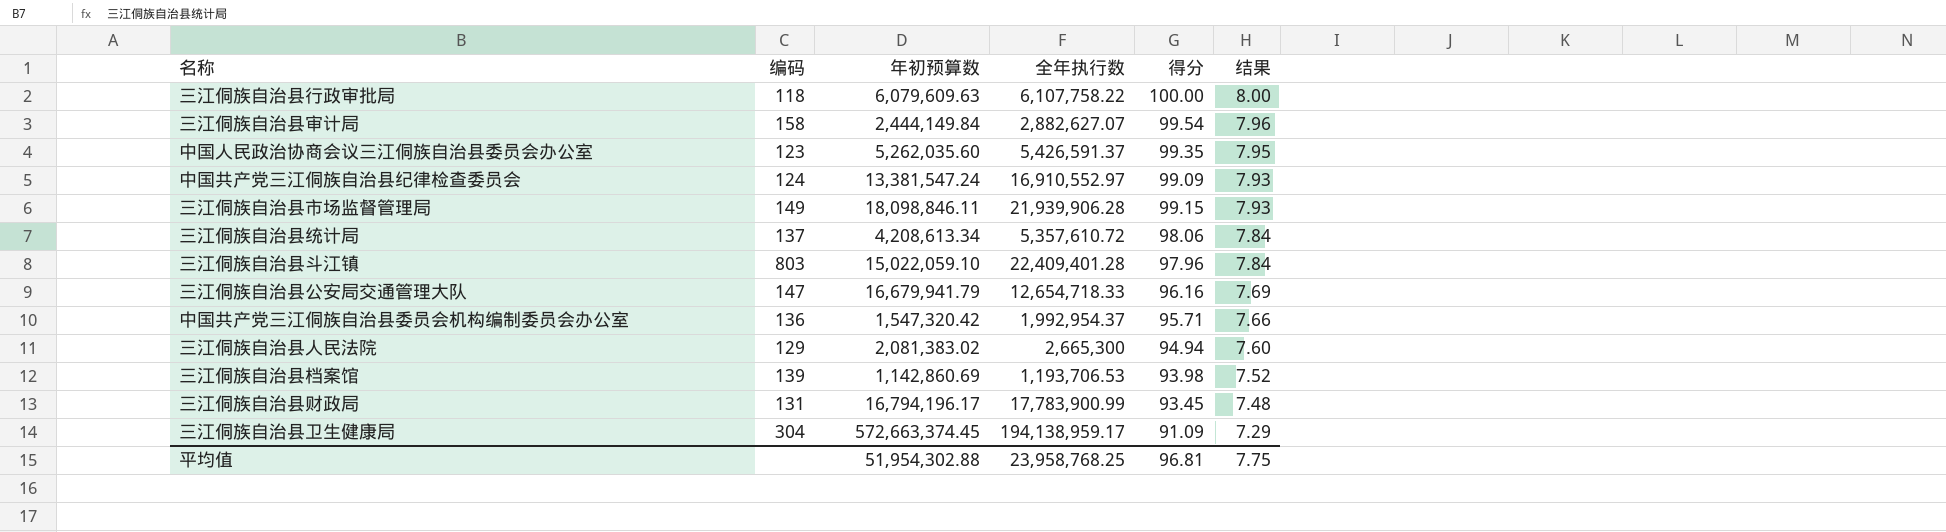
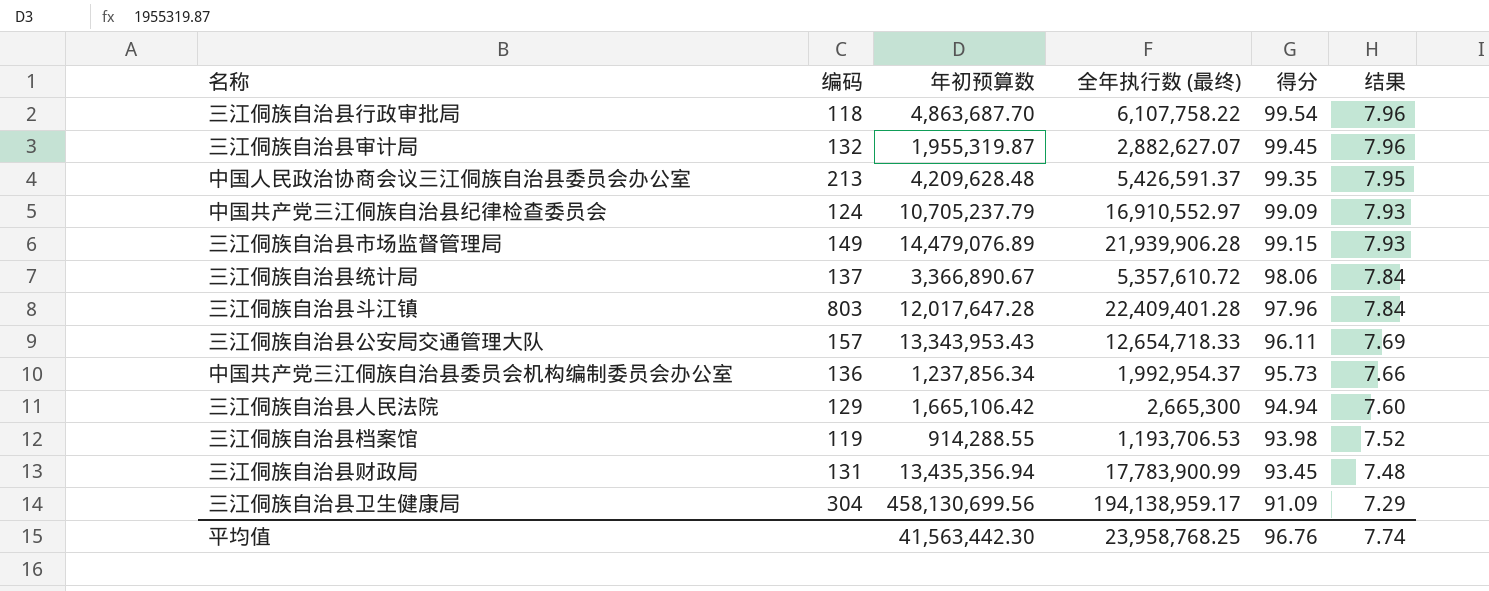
column name: 全年执行数 -> 全年执行数 (最终)
三江侗族自治县行政审批局 | 年初预算数: 6,079,609.63 -> 4,863,687.70
三江侗族自治县行政审批局 | 得分: 100.00 -> 99.54
三江侗族自治县行政审批局 | 结果: 8.00 -> 7.96
三江侗族自治县审计局 | 编码: 158 -> 132
三江侗族自治县审计局 | 年初预算数: 2,444,149.84 -> 1,955,319.87
三江侗族自治县审计局 | 得分: 99.54 -> 99.45
中国人民政治协商会议三江侗族自治县委员会办公室 | 编码: 123 -> 213
中国人民政治协商会议三江侗族自治县委员会办公室 | 年初预算数: 5,262,035.60 -> 4,209,628.48
中国共产党三江侗族自治县纪律检查委员会 | 年初预算数: 13,381,547.24 -> 10,705,237.79
三江侗族自治县市场监督管理局 | 年初预算数: 18,098,846.11 -> 14,479,076.89
三江侗族自治县统计局 | 年初预算数: 4,208,613.34 -> 3,366,890.67
三江侗族自治县斗江镇 | 年初预算数: 15,022,059.10 -> 12,017,647.28
三江侗族自治县公安局交通管理大队 | 编码: 147 -> 157
三江侗族自治县公安局交通管理大队 | 年初预算数: 16,679,941.79 -> 13,343,953.43
三江侗族自治县公安局交通管理大队 | 得分: 96.16 -> 96.11
中国共产党三江侗族自治县委员会机构编制委员会办公室 | 年初预算数: 1,547,320.42 -> 1,237,856.34
中国共产党三江侗族自治县委员会机构编制委员会办公室 | 得分: 95.71 -> 95.73
三江侗族自治县人民法院 | 年初预算数: 2,081,383.02 -> 1,665,106.42
三江侗族自治县档案馆 | 编码: 139 -> 119
三江侗族自治县档案馆 | 年初预算数: 1,142,860.69 -> 914,288.55
三江侗族自治县财政局 | 年初预算数: 16,794,196.17 -> 13,435,356.94
三江侗族自治县卫生健康局 | 年初预算数: 572,663,374.45 -> 458,130,699.56
平均值 | 年初预算数: 51,954,302.88 -> 41,563,442.30
平均值 | 得分: 96.81 -> 96.76
平均值 | 结果: 7.75 -> 7.74

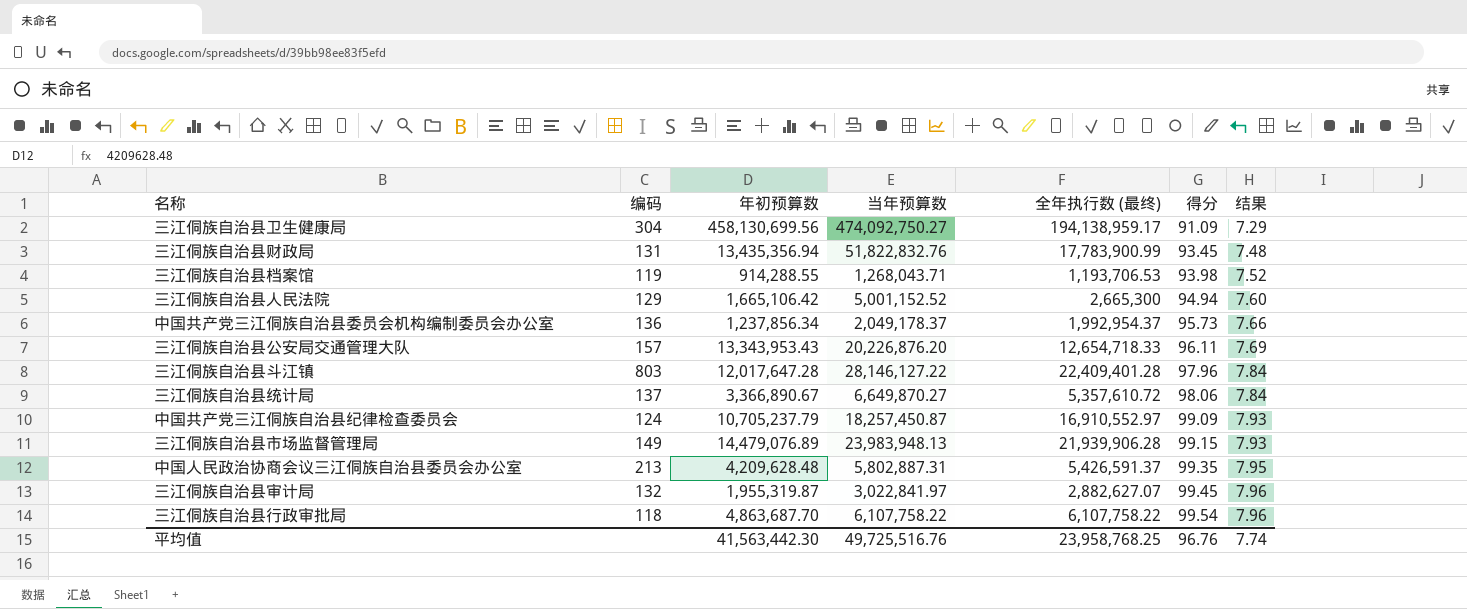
row order: 结果 descending -> 得分 ascending
column 当年预算数 | position: none -> 4

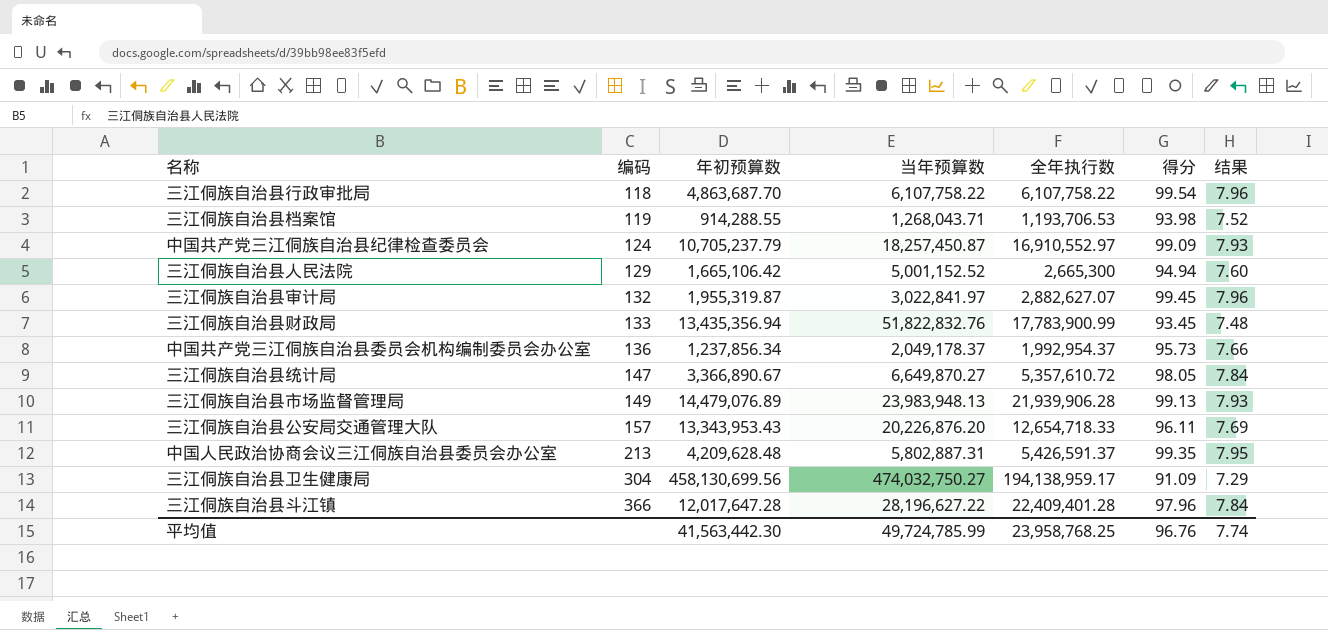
row order: 得分 ascending -> 编码 ascending
column name: 全年执行数 (最终) -> 全年执行数
三江侗族自治县财政局 | 编码: 131 -> 133
三江侗族自治县统计局 | 编码: 137 -> 147
三江侗族自治县统计局 | 得分: 98.06 -> 98.05
三江侗族自治县市场监督管理局 | 得分: 99.15 -> 99.13
三江侗族自治县卫生健康局 | 当年预算数: 474,092,750.27 -> 474,032,750.27
三江侗族自治县斗江镇 | 编码: 803 -> 366
三江侗族自治县斗江镇 | 当年预算数: 28,146,127.22 -> 28,196,627.22
平均值 | 当年预算数: 49,725,516.76 -> 49,724,785.99

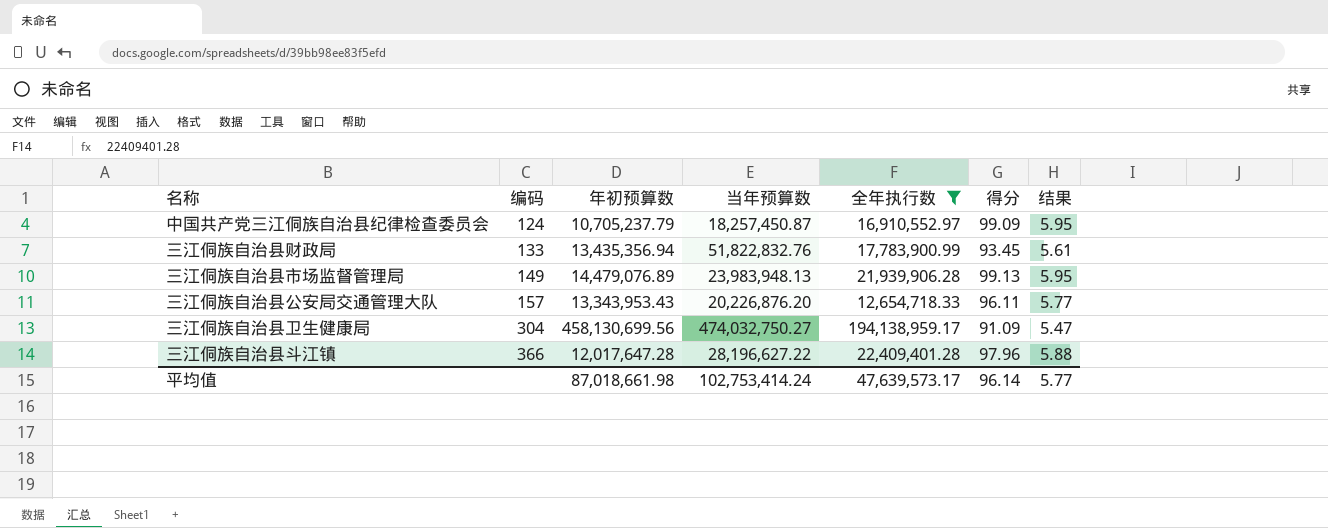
filter: none -> 全年执行数 >= 12,654,718.33
column 结果 | formula: [得分] * 0.08 -> [得分] * 0.06
平均值 | 年初预算数: 41,563,442.30 -> 87,018,661.98
平均值 | 当年预算数: 49,724,785.99 -> 102,753,414.24
平均值 | 全年执行数: 23,958,768.25 -> 47,639,573.17
平均值 | 得分: 96.76 -> 96.14
平均值 | 结果: 7.74 -> 5.77

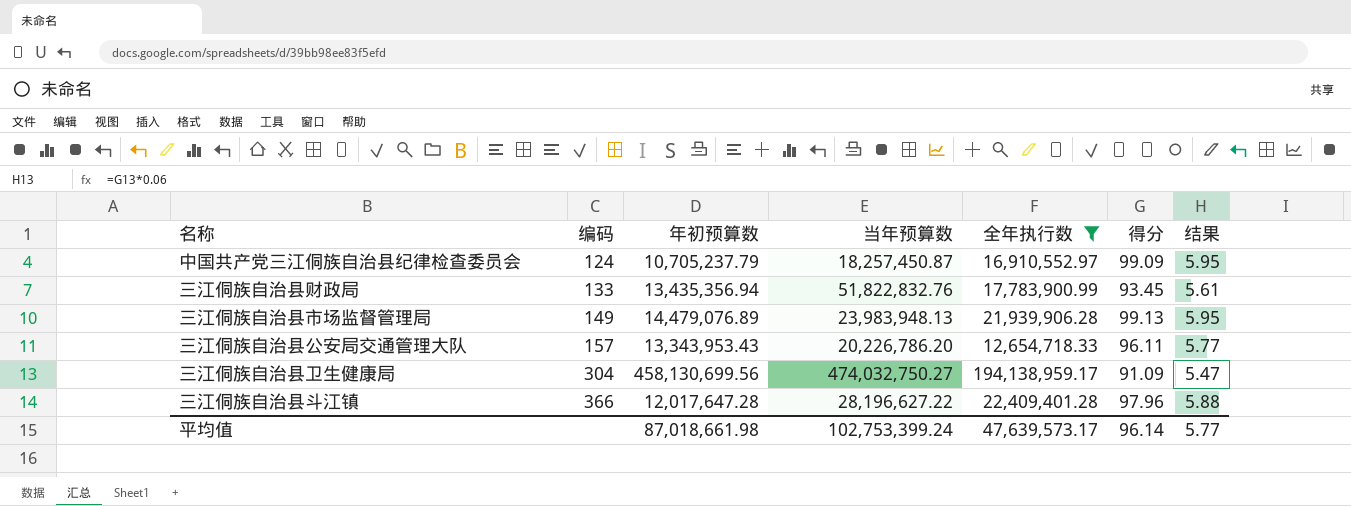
三江侗族自治县公安局交通管理大队 | 当年预算数: 20,226,876.20 -> 20,226,786.20
平均值 | 当年预算数: 102,753,414.24 -> 102,753,399.24

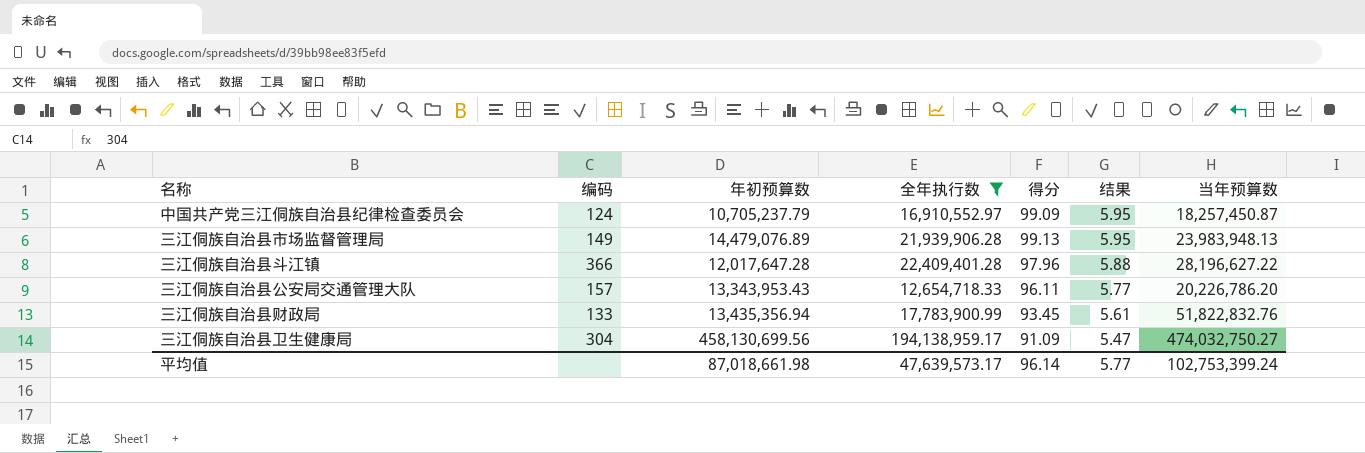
row order: 编码 ascending -> 结果 descending
column 当年预算数 | position: 4 -> 7

